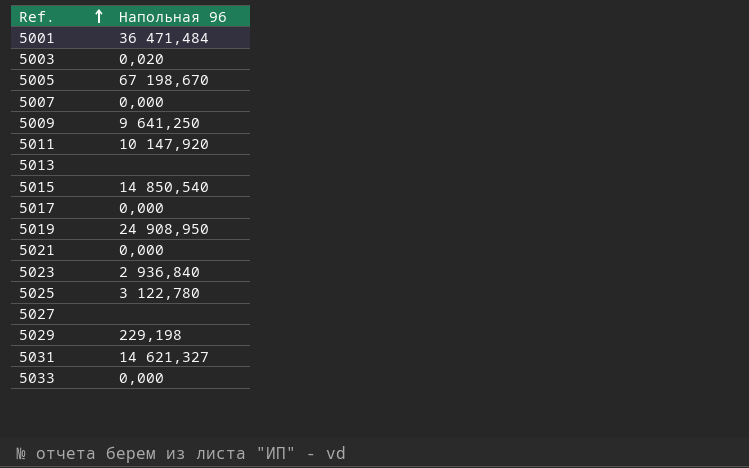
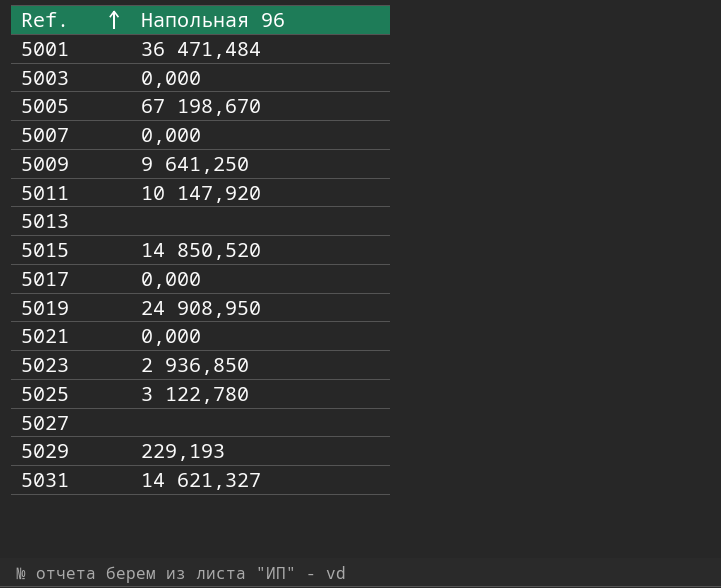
row 5033: 0,000 -> none
5003 | Напольная 96: 0,020 -> 0,000
5015 | Напольная 96: 14 850,540 -> 14 850,520
5023 | Напольная 96: 2 936,840 -> 2 936,850
5029 | Напольная 96: 229,198 -> 229,193

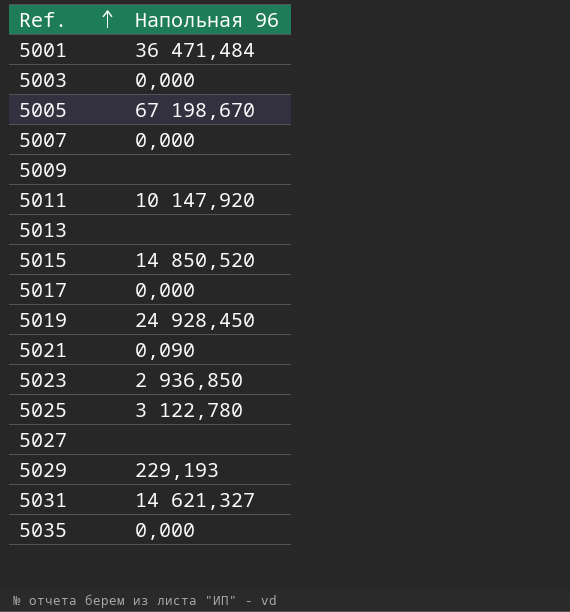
5009 | Напольная 96: 9 641,250 -> none
5019 | Напольная 96: 24 908,950 -> 24 928,450
5021 | Напольная 96: 0,000 -> 0,090
row 5035: none -> 0,000

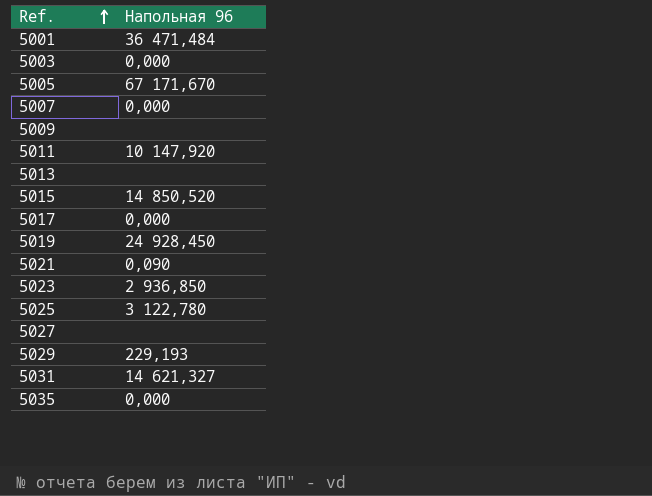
5005 | Напольная 96: 67 198,670 -> 67 171,670

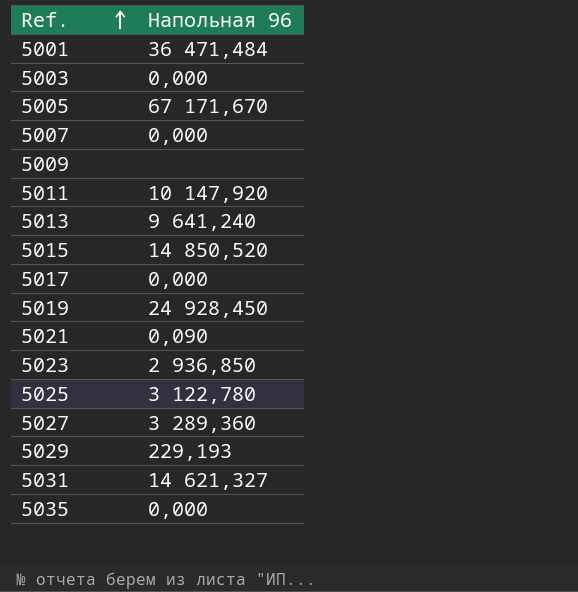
5013 | Напольная 96: none -> 9 641,240
5027 | Напольная 96: none -> 3 289,360

